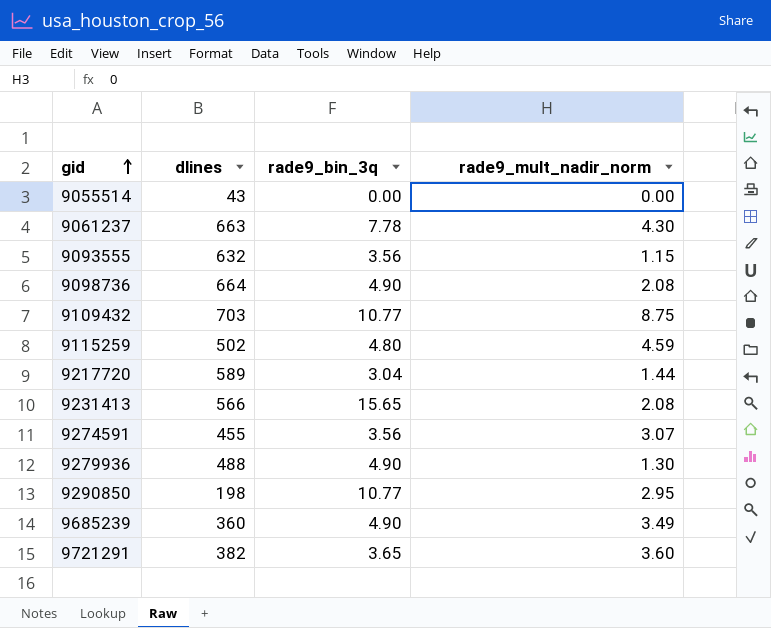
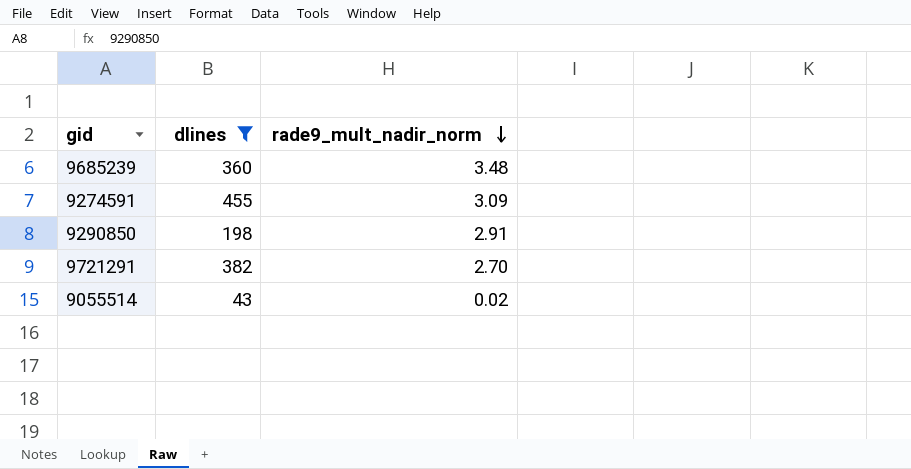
filter: none -> dlines <= 455
row order: gid ascending -> rade9_mult_nadir_norm descending
column rade9_bin_3q | position: 3 -> none
9685239 | rade9_mult_nadir_norm: 3.49 -> 3.48
9274591 | rade9_mult_nadir_norm: 3.07 -> 3.09
9290850 | rade9_mult_nadir_norm: 2.95 -> 2.91
9721291 | rade9_mult_nadir_norm: 3.60 -> 2.70
9055514 | rade9_mult_nadir_norm: 0.00 -> 0.02

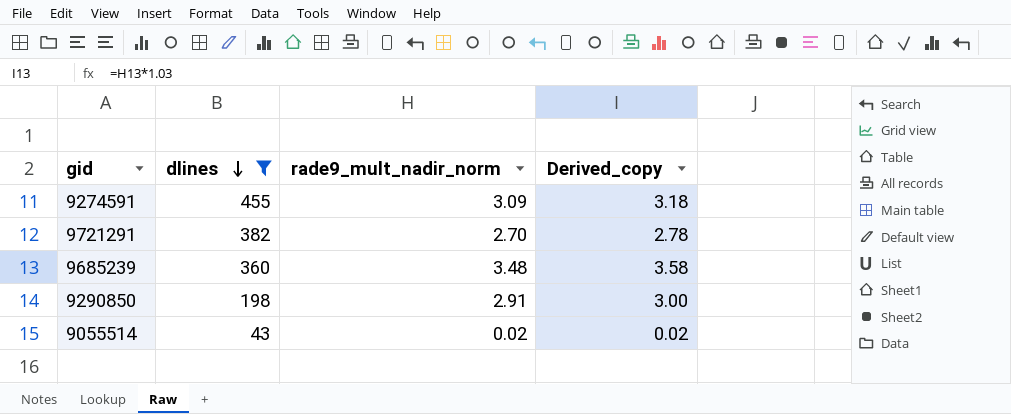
row order: rade9_mult_nadir_norm descending -> dlines descending
column Derived_copy | formula: none -> [rade9_mult_nadir_norm] * 1.03

